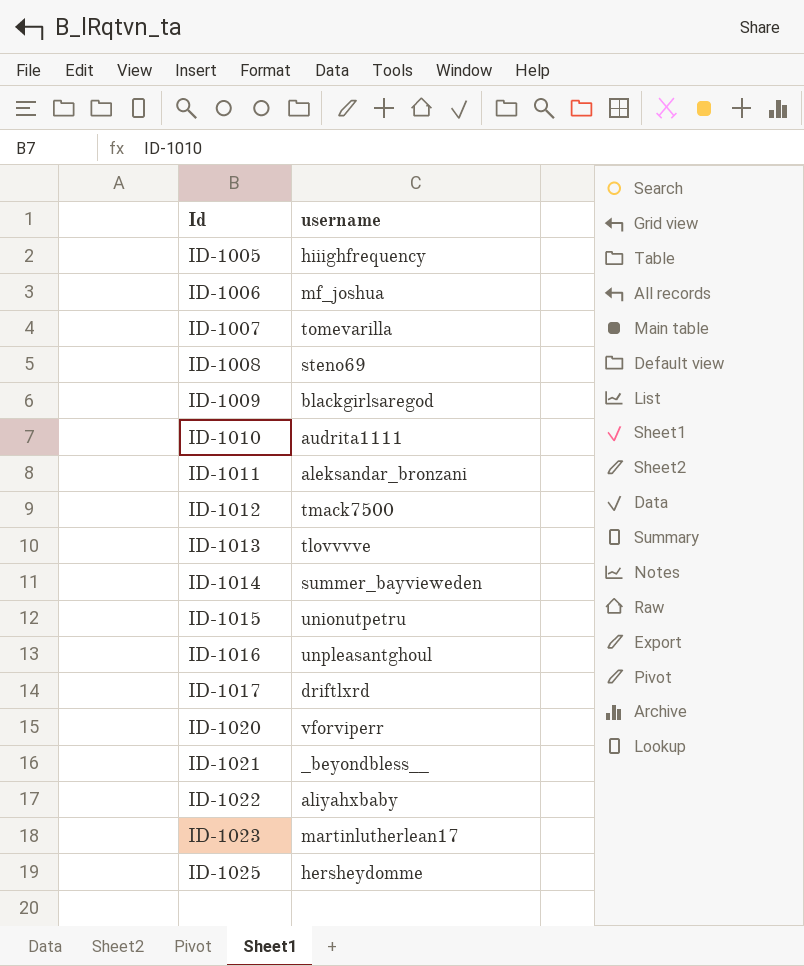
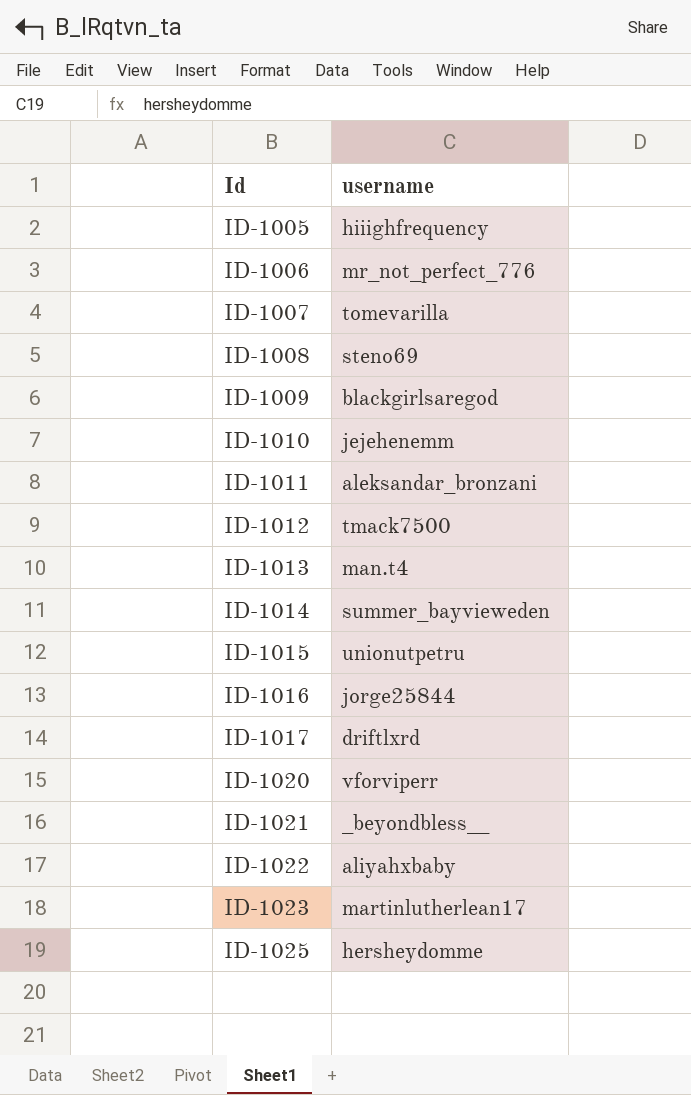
ID-1006 | username: mf_joshua -> mr_not_perfect_776
ID-1010 | username: audrita1111 -> jejehenemm
ID-1013 | username: tlovvvve -> man.t4
ID-1016 | username: unpleasantghoul -> jorge25844

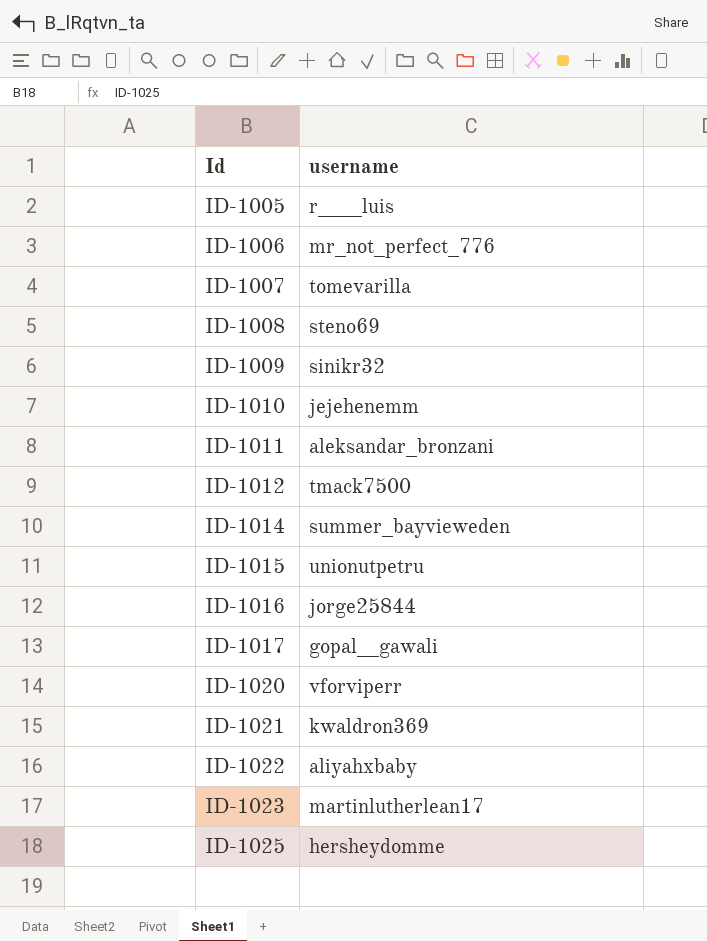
row ID-1013: man.t4 -> none
ID-1005 | username: hiiighfrequency -> r____luis
ID-1009 | username: blackgirlsaregod -> sinikr32
ID-1017 | username: driftlxrd -> gopal__gawali
ID-1021 | username: _beyondbless__ -> kwaldron369

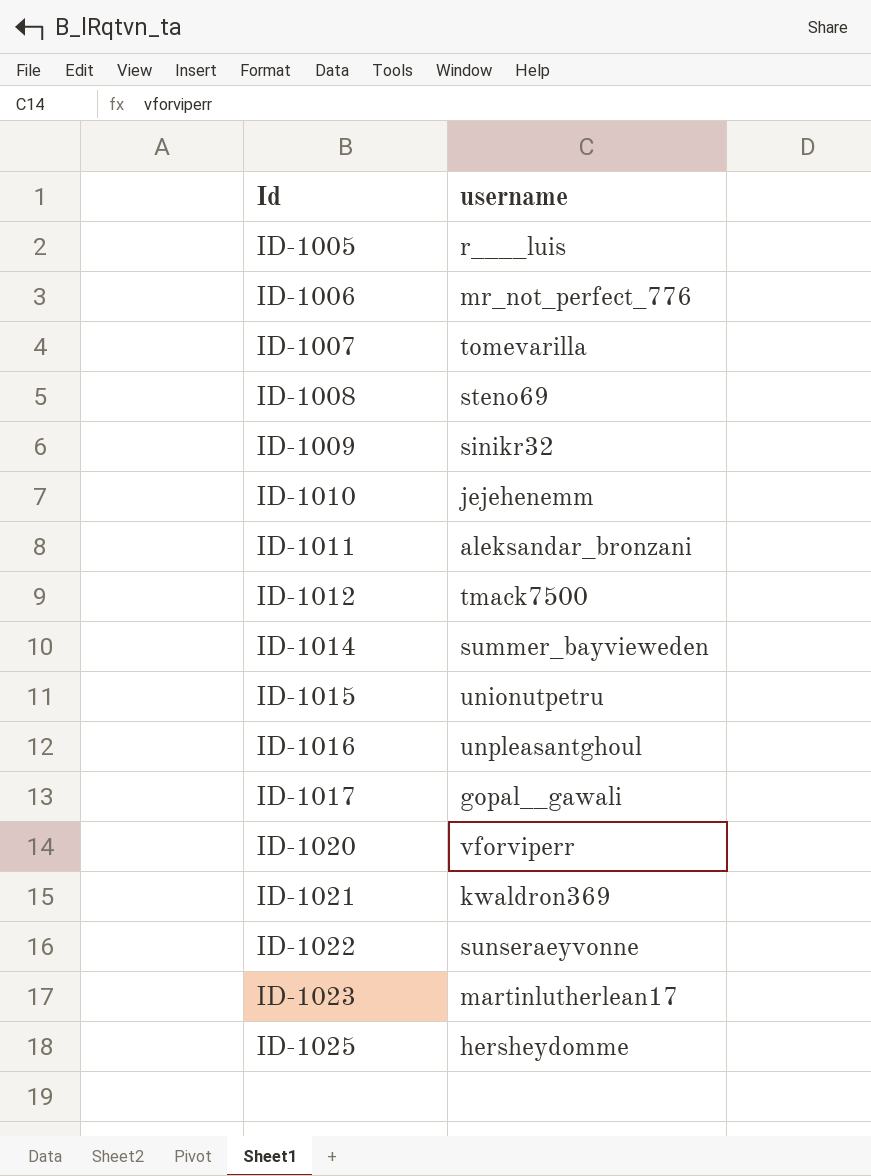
ID-1016 | username: jorge25844 -> unpleasantghoul
ID-1022 | username: aliyahxbaby -> sunseraeyvonne

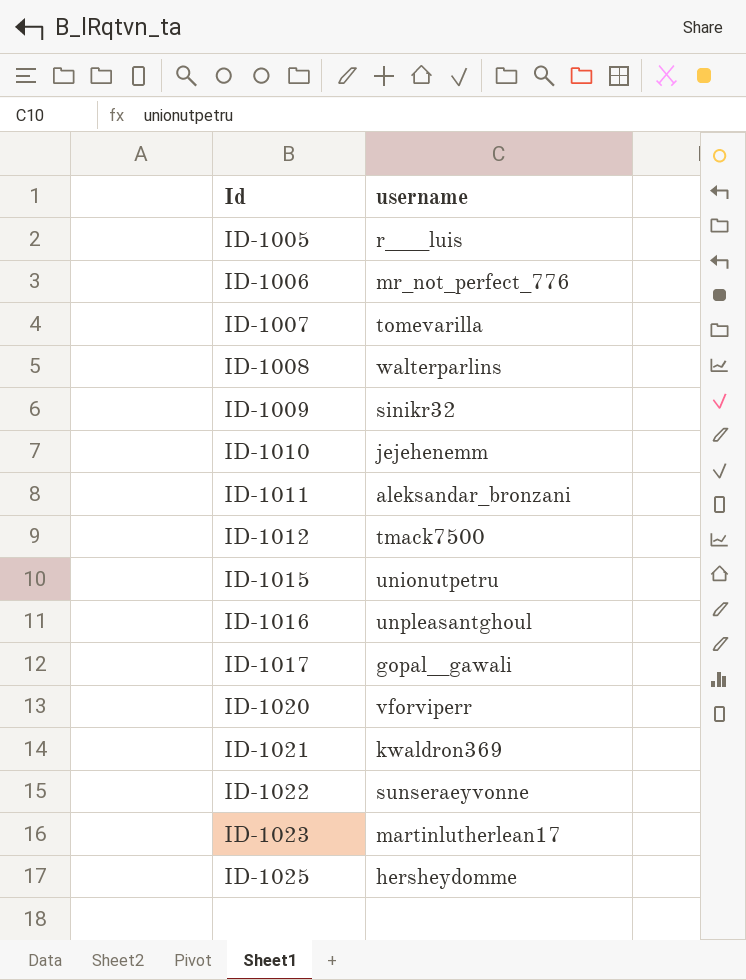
row ID-1014: summer_bayvieweden -> none
ID-1008 | username: steno69 -> walterparlins

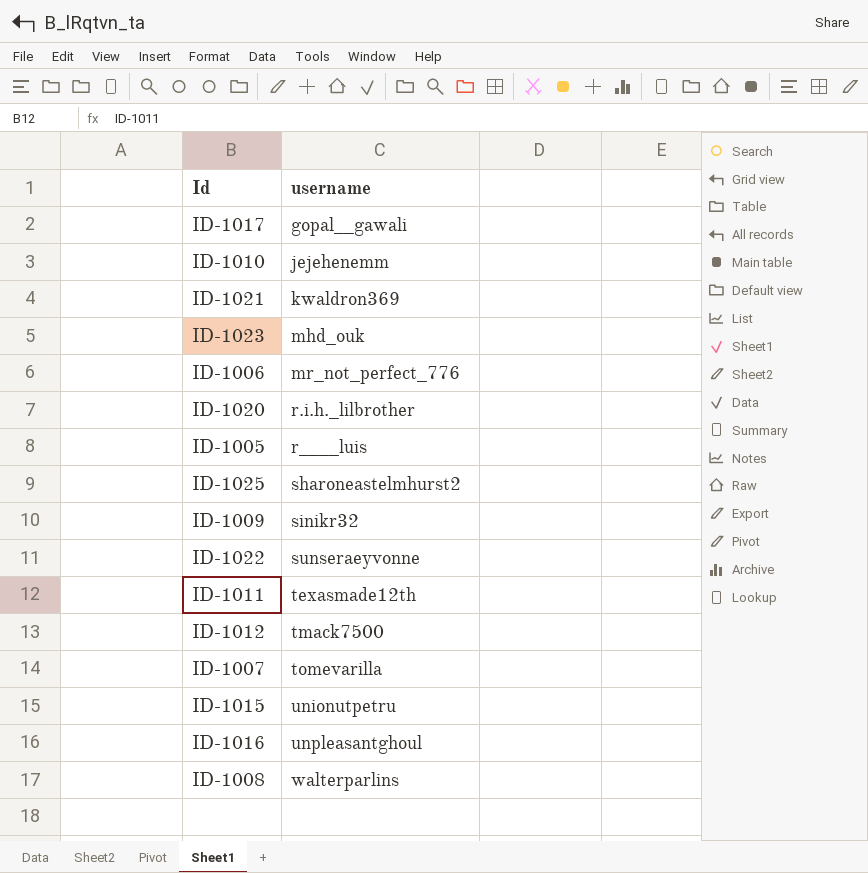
row order: Id ascending -> username ascending
ID-1023 | username: martinlutherlean17 -> mhd_ouk
ID-1020 | username: vforviperr -> r.i.h._lilbrother
ID-1025 | username: hersheydomme -> sharoneastelmhurst2
ID-1011 | username: aleksandar_bronzani -> texasmade12th

